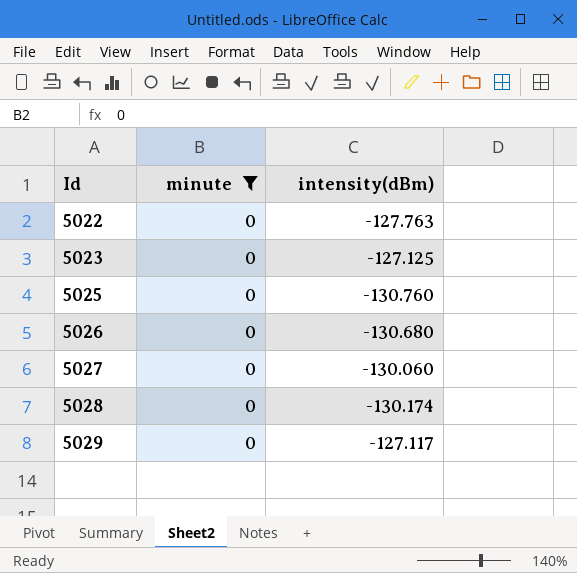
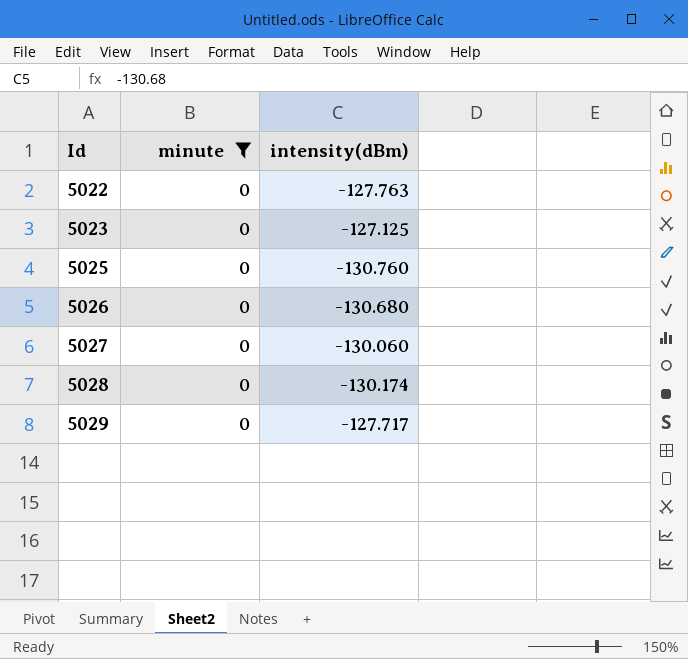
5029 | intensity(dBm): -127.117 -> -127.717

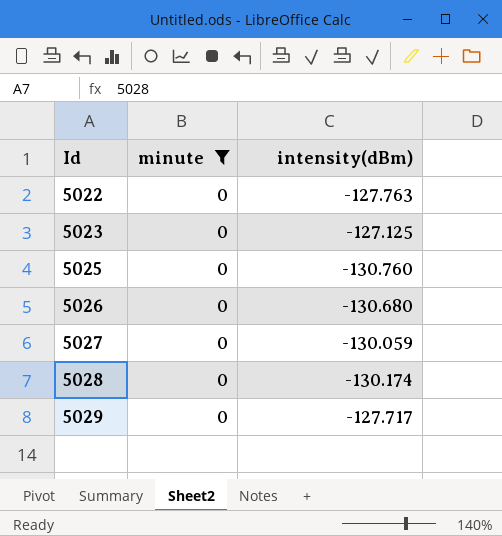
5027 | intensity(dBm): -130.060 -> -130.059

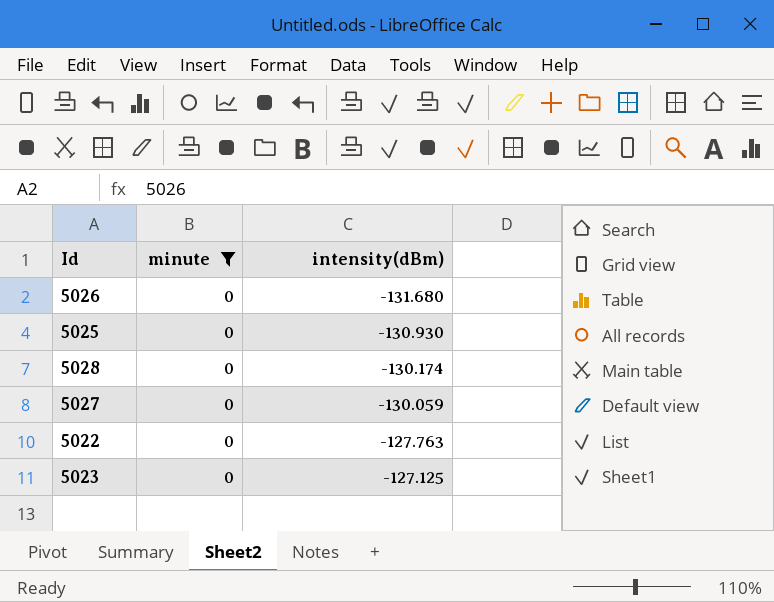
row order: Id ascending -> intensity(dBm) ascending
row 5029: 0 | -127.717 -> none
5026 | intensity(dBm): -130.680 -> -131.680
5025 | intensity(dBm): -130.760 -> -130.930

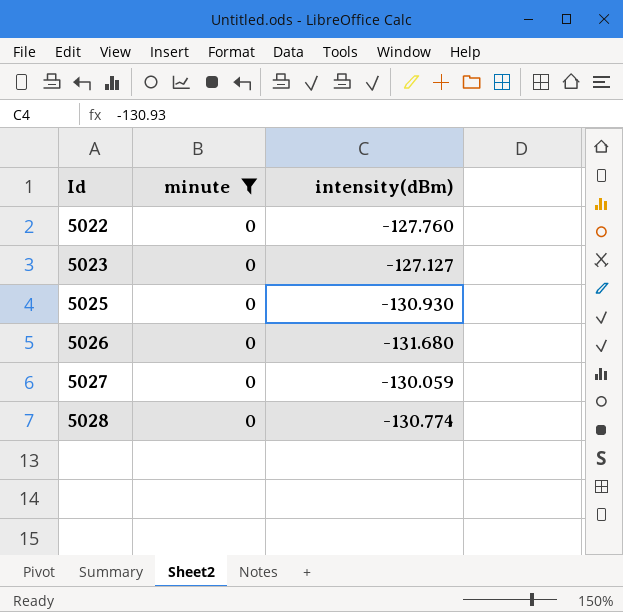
row order: intensity(dBm) ascending -> Id ascending
5022 | intensity(dBm): -127.763 -> -127.760
5023 | intensity(dBm): -127.125 -> -127.127
5028 | intensity(dBm): -130.174 -> -130.774

